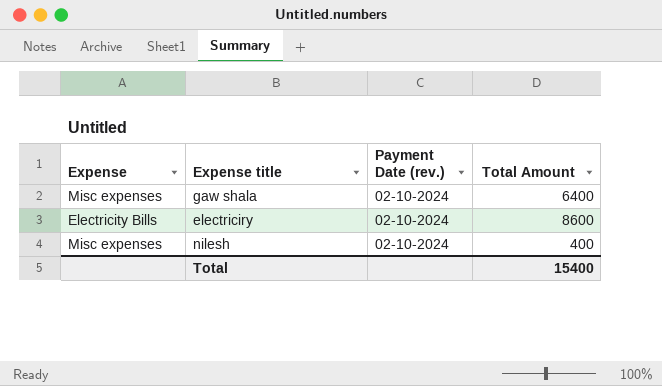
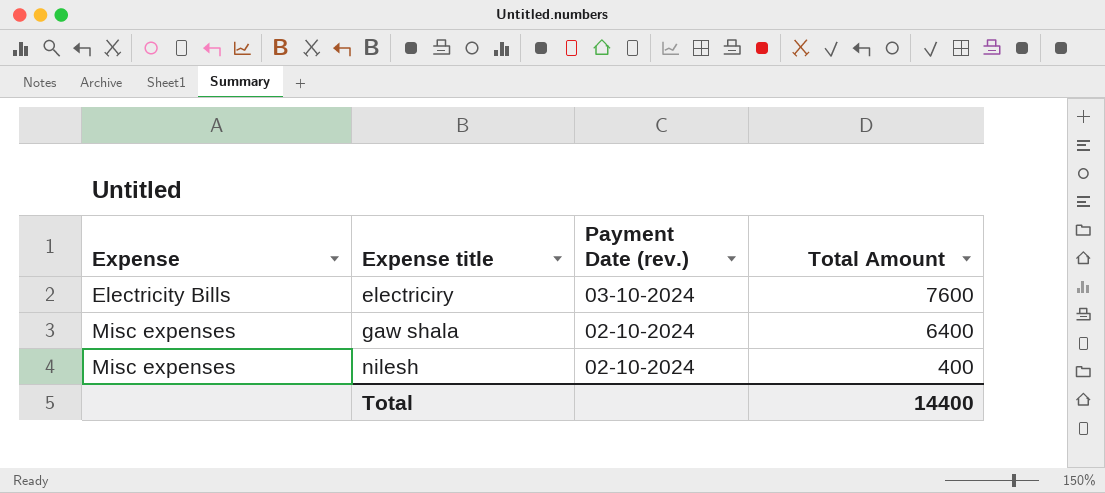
row order: none -> Expense ascending
electriciry | Payment Date (rev.): 02-10-2024 -> 03-10-2024
electriciry | Total Amount: 8600 -> 7600
Total | Total Amount: 15400 -> 14400

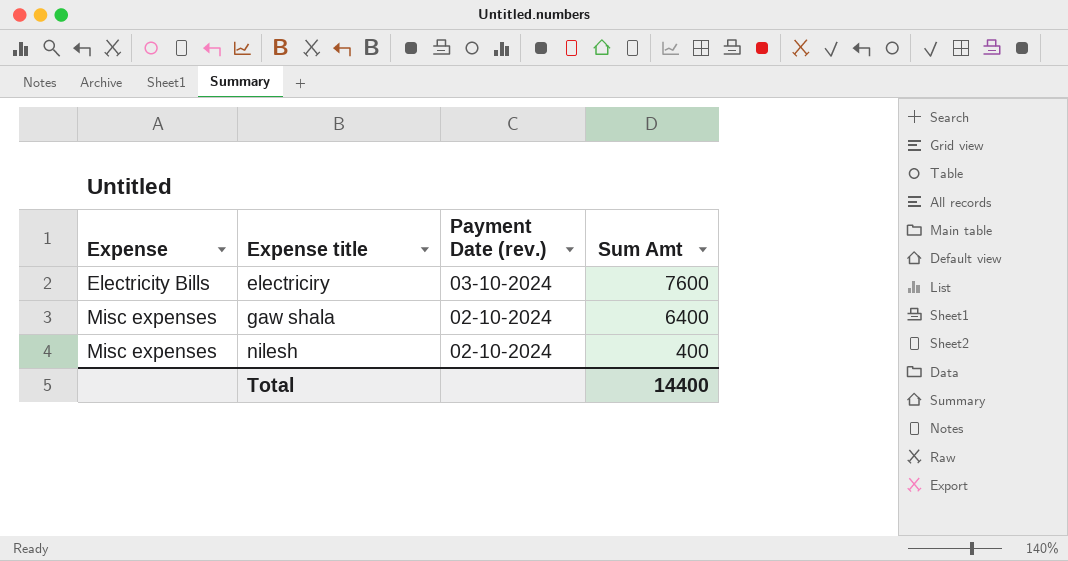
column name: Total Amount -> Sum Amt

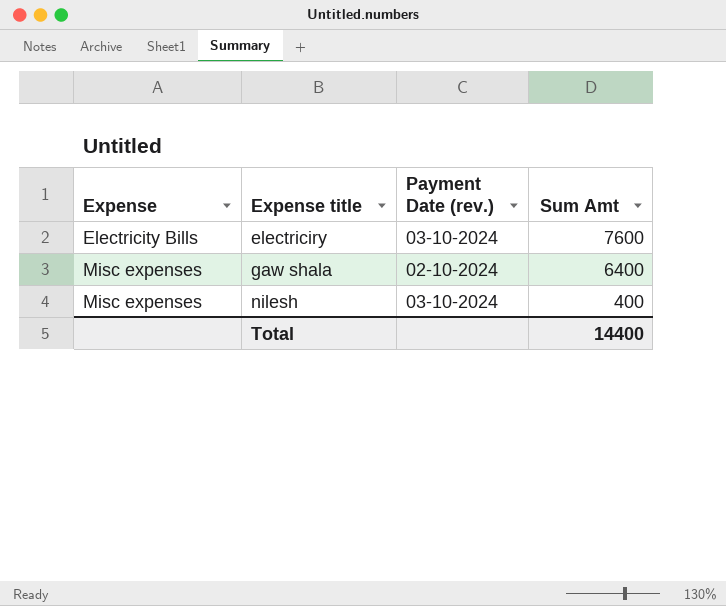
nilesh | Payment Date (rev.): 02-10-2024 -> 03-10-2024

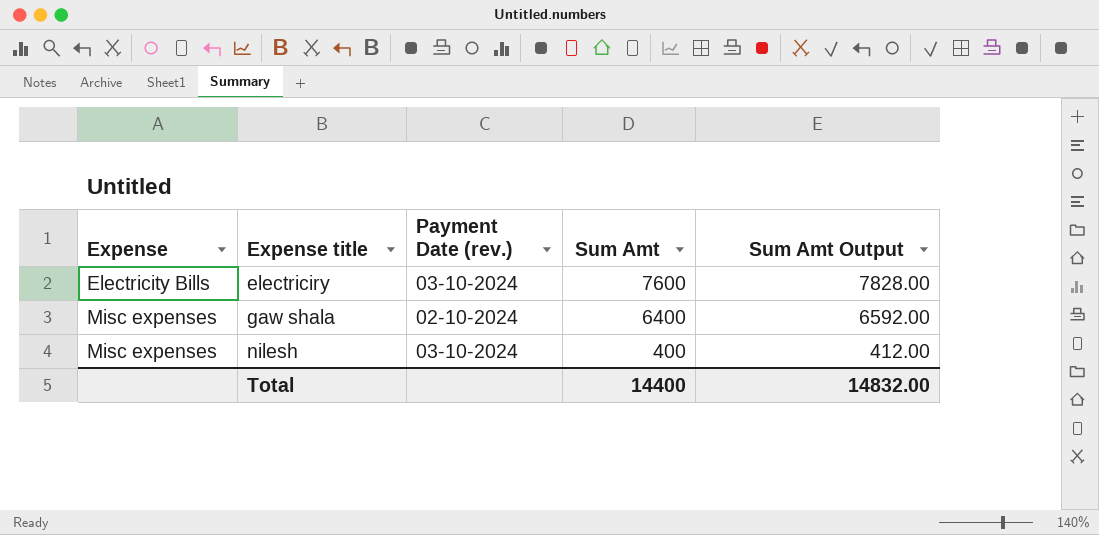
column Sum Amt Output | formula: none -> [Sum Amt] * 1.03

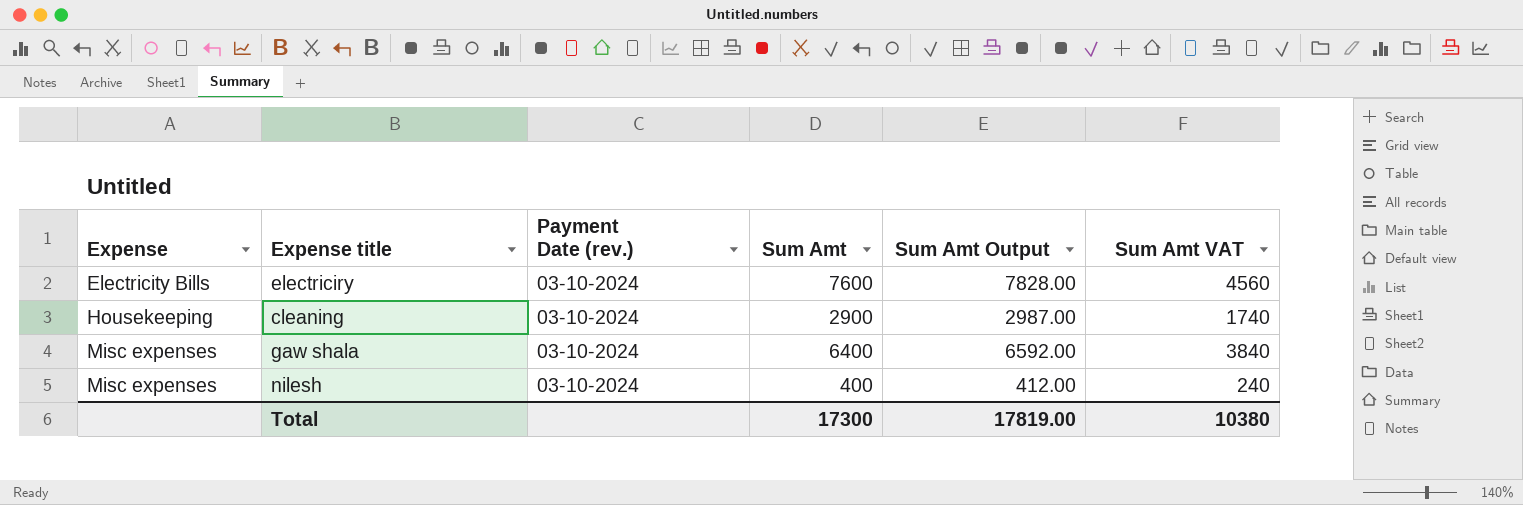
column Sum Amt VAT | formula: none -> [Sum Amt] * 0.6
row cleaning: none -> Housekeeping | 03-10-2024 | 2900 | 2987.00 | 1740
gaw shala | Payment Date (rev.): 02-10-2024 -> 03-10-2024
Total | Sum Amt: 14400 -> 17300
Total | Sum Amt Output: 14832.00 -> 17819.00

